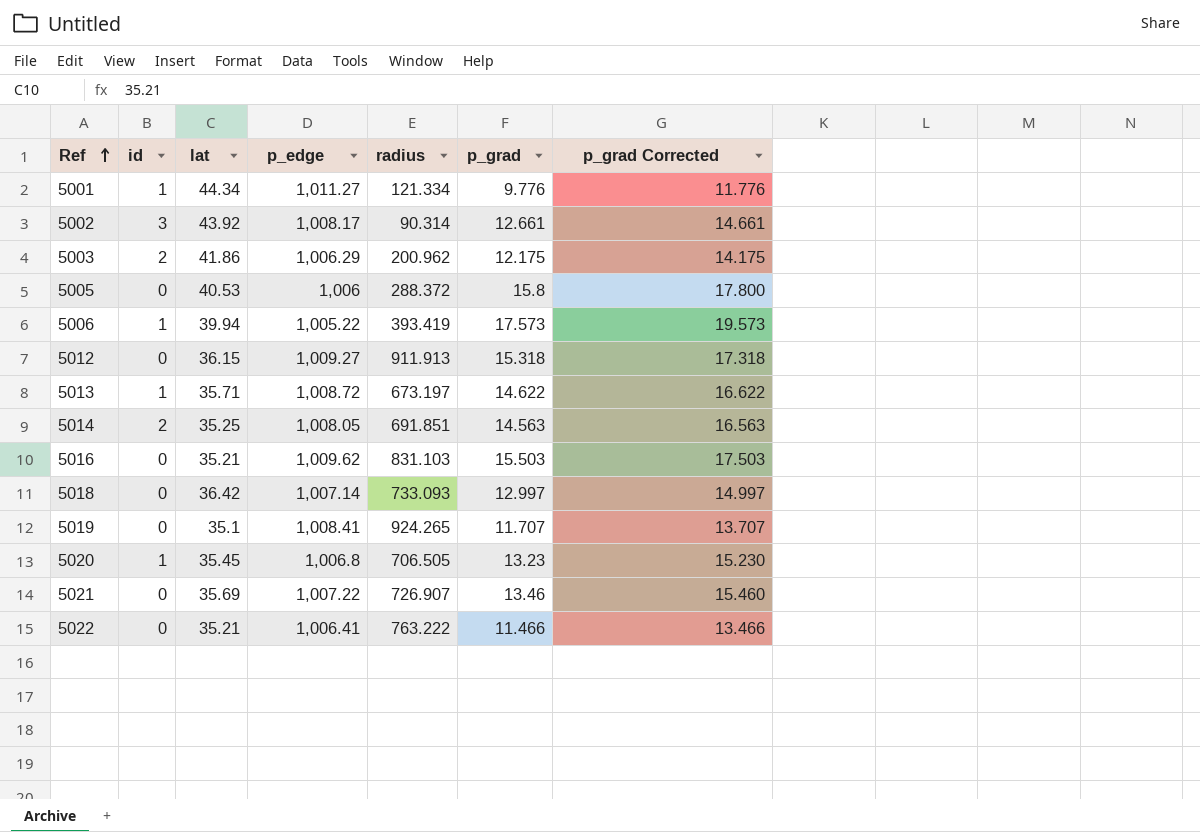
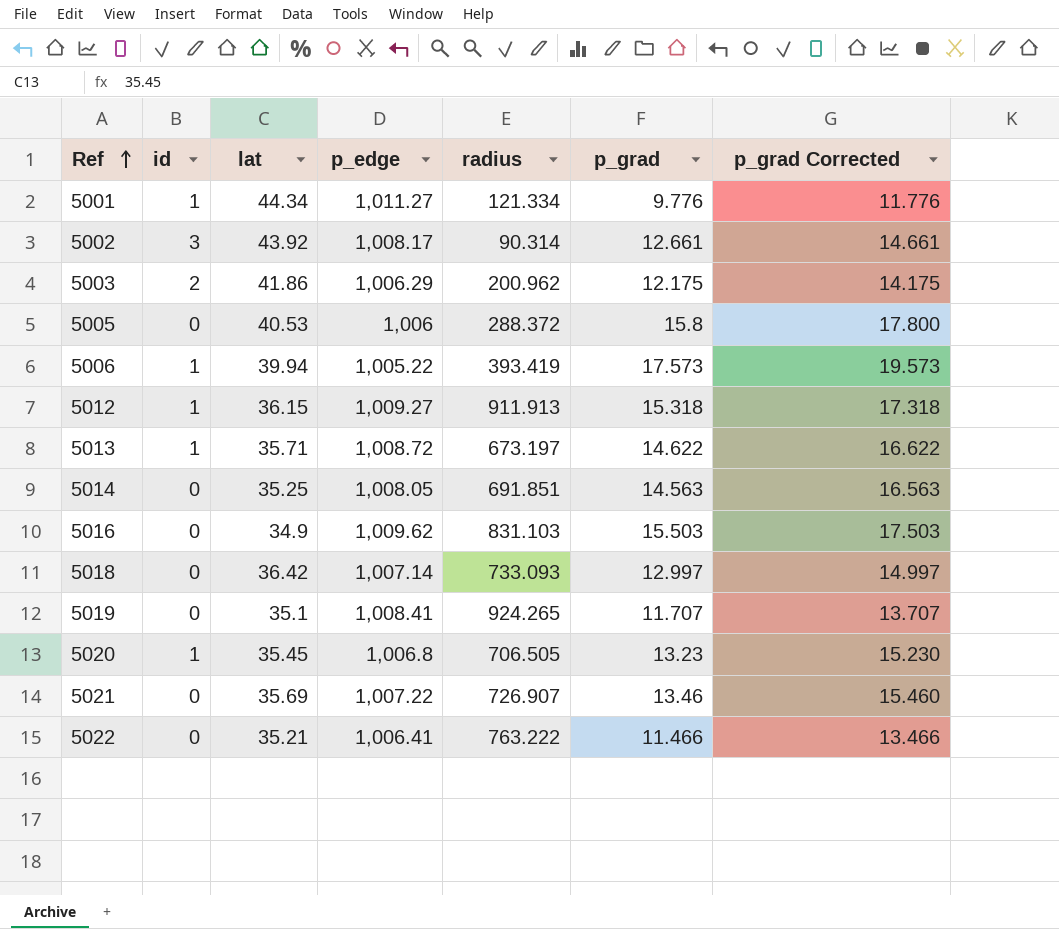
5012 | id: 0 -> 1
5014 | id: 2 -> 0
5016 | lat: 35.21 -> 34.9

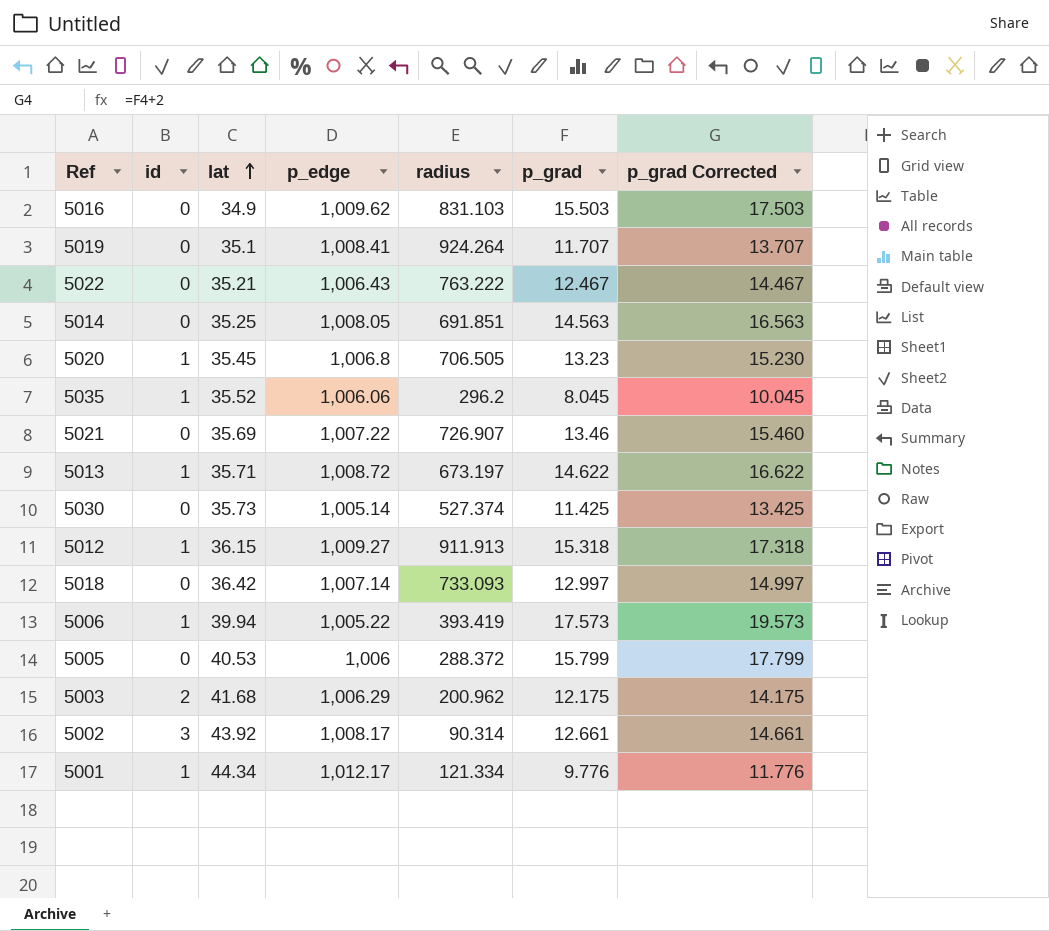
row order: Ref ascending -> lat ascending
5019 | radius: 924.265 -> 924.264
5022 | p_edge: 1,006.41 -> 1,006.43
5022 | p_grad: 11.466 -> 12.467
5022 | p_grad Corrected: 13.466 -> 14.467
row 5035: none -> 1 | 35.52 | 1,006.06 | 296.2 | 8.045 | 10.045
row 5030: none -> 0 | 35.73 | 1,005.14 | 527.374 | 11.425 | 13.425
5005 | p_grad: 15.8 -> 15.799
5005 | p_grad Corrected: 17.800 -> 17.799
5003 | lat: 41.86 -> 41.68
5001 | p_edge: 1,011.27 -> 1,012.17

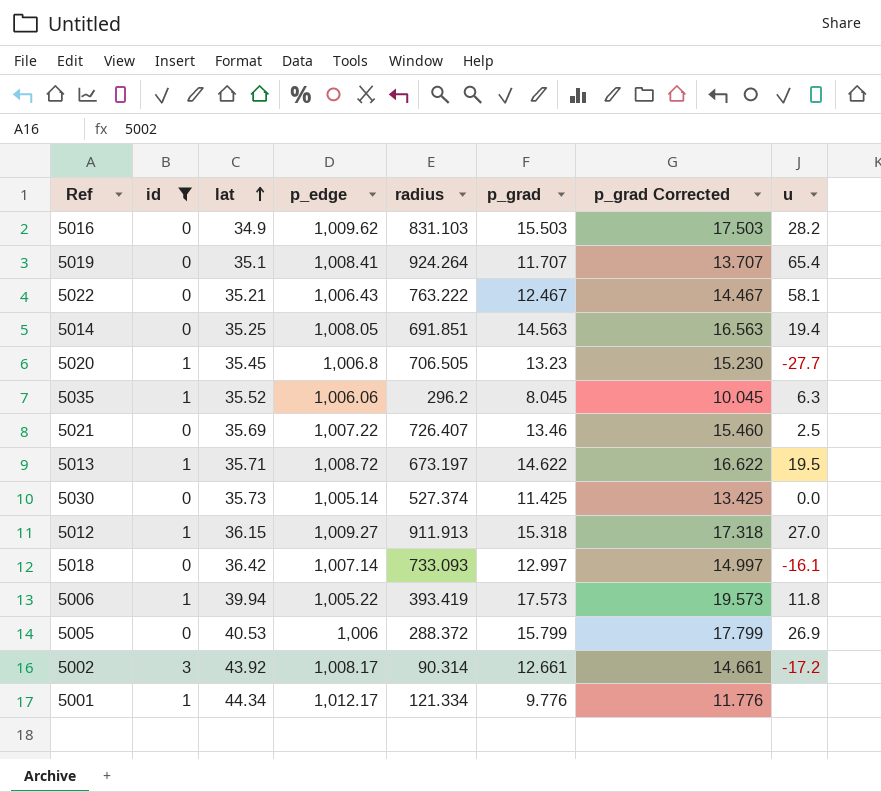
filter: none -> id != 2
column u | position: none -> 8
5021 | radius: 726.907 -> 726.407

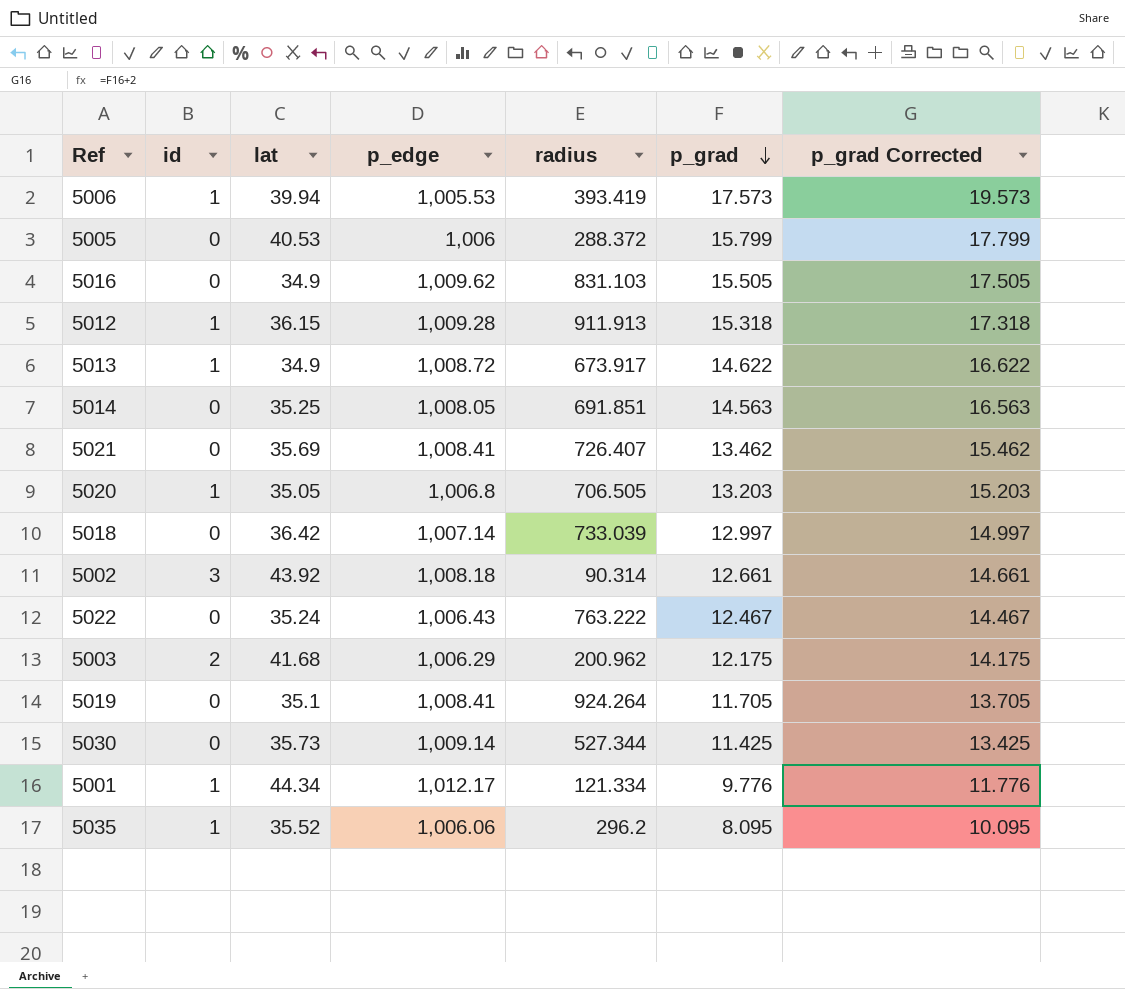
filter: id != 2 -> none
row order: lat ascending -> p_grad descending
column u | position: 8 -> none
5006 | p_edge: 1,005.22 -> 1,005.53
5016 | p_grad: 15.503 -> 15.505
5016 | p_grad Corrected: 17.503 -> 17.505
5012 | p_edge: 1,009.27 -> 1,009.28
5013 | lat: 35.71 -> 34.9
5013 | radius: 673.197 -> 673.917
5021 | p_edge: 1,007.22 -> 1,008.41
5021 | p_grad: 13.46 -> 13.462
5021 | p_grad Corrected: 15.460 -> 15.462
5020 | lat: 35.45 -> 35.05
5020 | p_grad: 13.23 -> 13.203
5020 | p_grad Corrected: 15.230 -> 15.203
5018 | radius: 733.093 -> 733.039
5002 | p_edge: 1,008.17 -> 1,008.18
5022 | lat: 35.21 -> 35.24
5019 | p_grad: 11.707 -> 11.705
5019 | p_grad Corrected: 13.707 -> 13.705
5030 | p_edge: 1,005.14 -> 1,009.14
5030 | radius: 527.374 -> 527.344
5035 | p_grad: 8.045 -> 8.095
5035 | p_grad Corrected: 10.045 -> 10.095

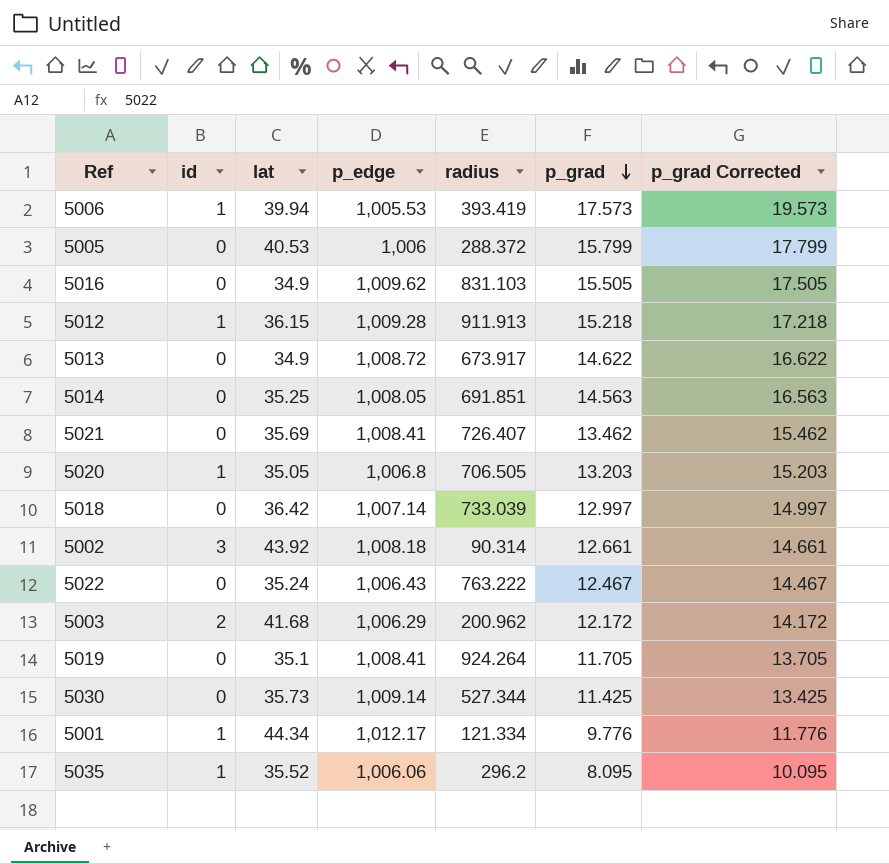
5012 | p_grad: 15.318 -> 15.218
5012 | p_grad Corrected: 17.318 -> 17.218
5013 | id: 1 -> 0
5003 | p_grad: 12.175 -> 12.172
5003 | p_grad Corrected: 14.175 -> 14.172

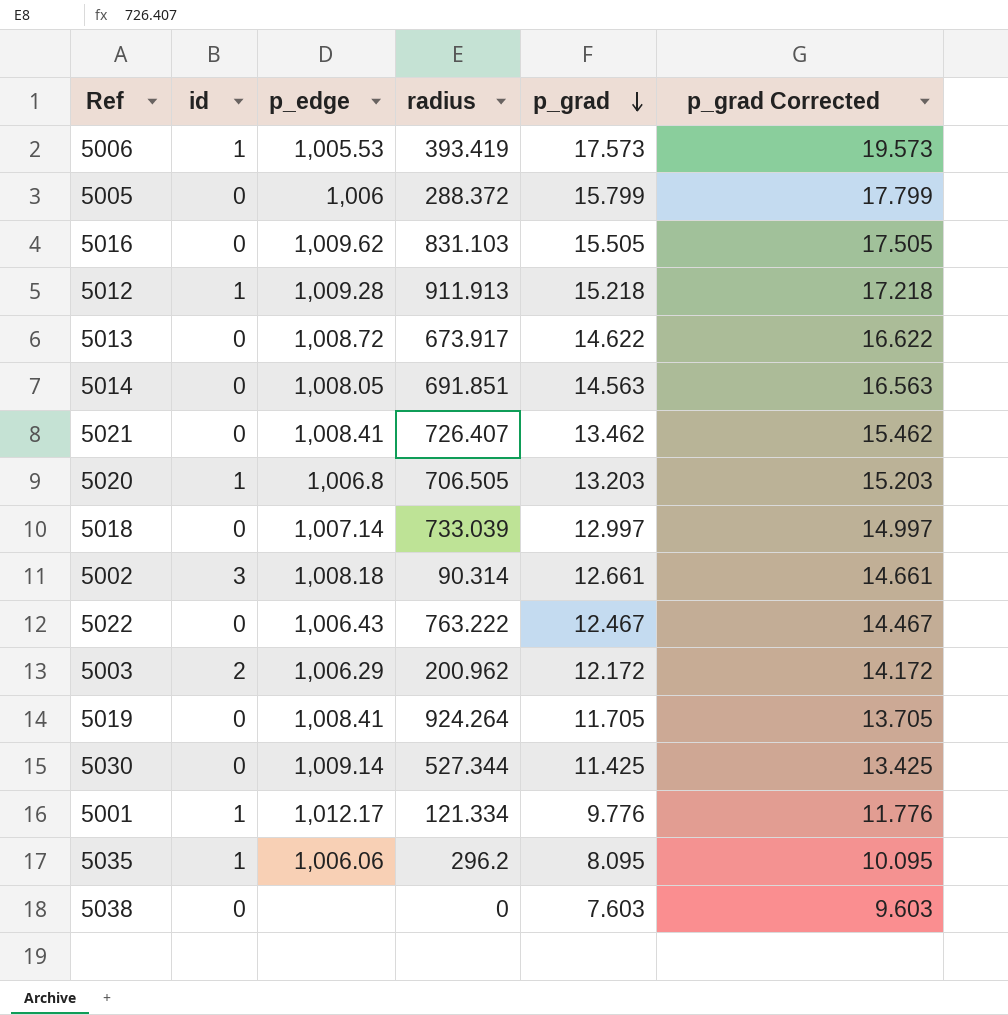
column lat | position: 3 -> none
row 5038: none -> 0 | none | 0 | 7.603 | 9.603

